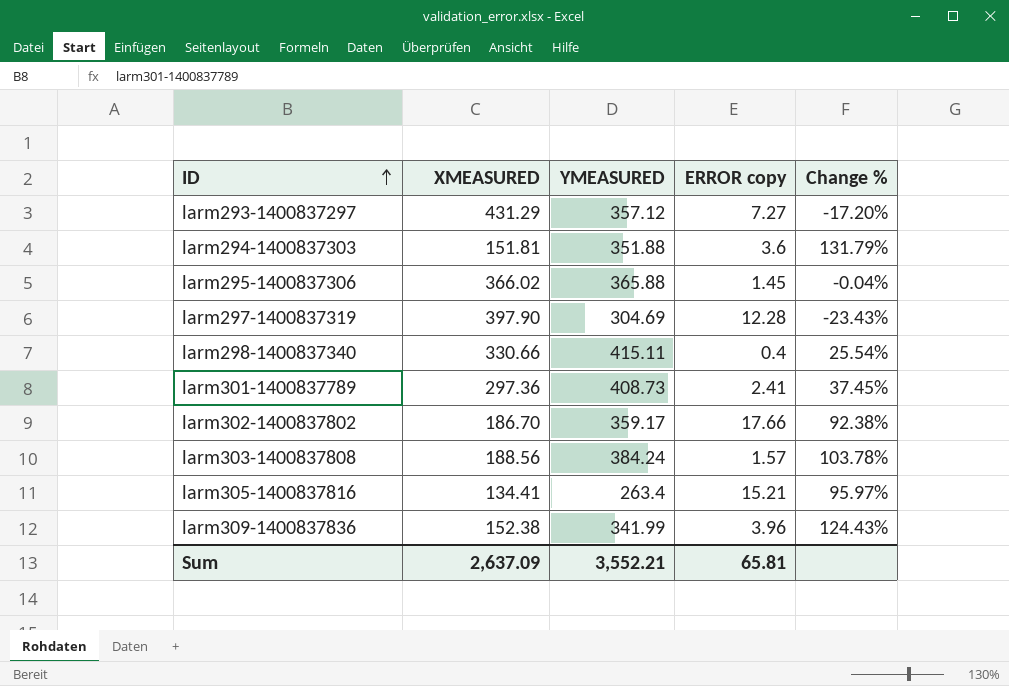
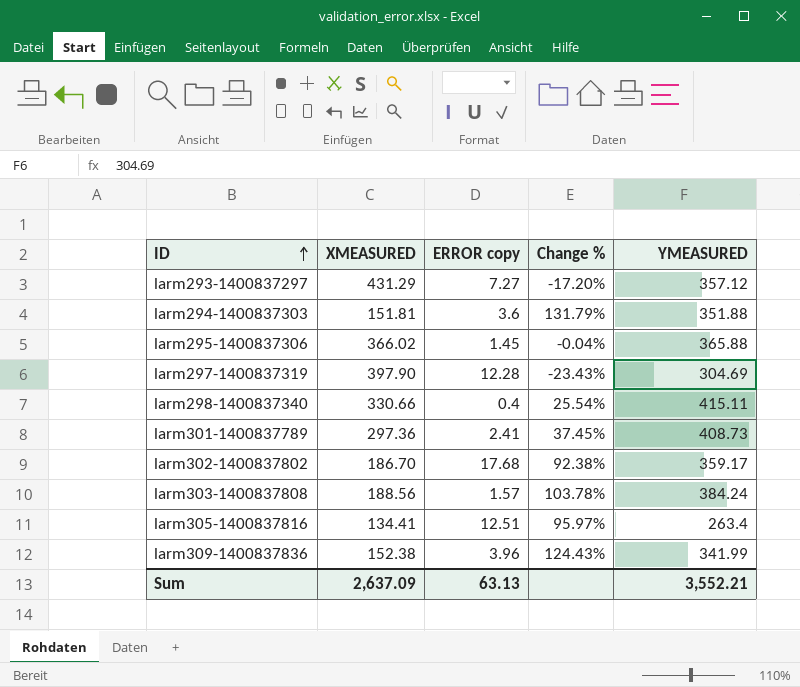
column YMEASURED | position: 3 -> 5
larm302-1400837802 | ERROR copy: 17.66 -> 17.68
larm305-1400837816 | ERROR copy: 15.21 -> 12.51
Sum | ERROR copy: 65.81 -> 63.13

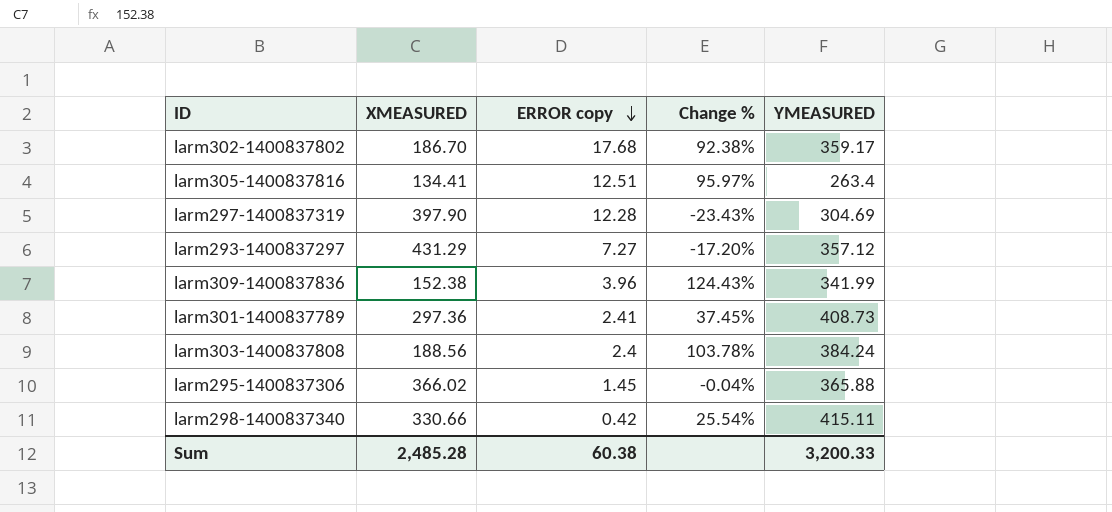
row order: ID ascending -> ERROR copy descending
row larm294-1400837303: 151.81 | 3.6 | 131.79% | 351.88 -> none
larm303-1400837808 | ERROR copy: 1.57 -> 2.4
larm298-1400837340 | ERROR copy: 0.4 -> 0.42
Sum | XMEASURED: 2,637.09 -> 2,485.28
Sum | ERROR copy: 63.13 -> 60.38
Sum | YMEASURED: 3,552.21 -> 3,200.33

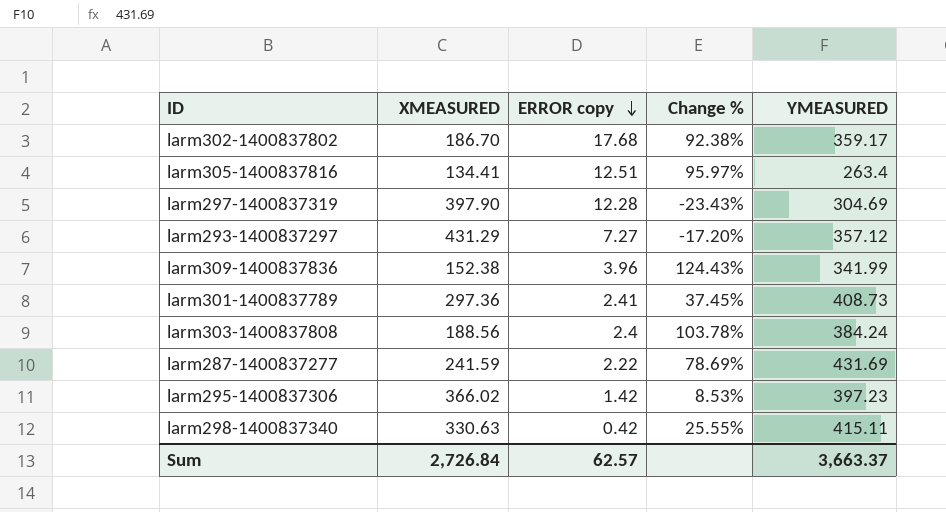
row larm287-1400837277: none -> 241.59 | 2.22 | 78.69% | 431.69
larm295-1400837306 | ERROR copy: 1.45 -> 1.42
larm295-1400837306 | Change %: -0.04% -> 8.53%
larm295-1400837306 | YMEASURED: 365.88 -> 397.23
larm298-1400837340 | XMEASURED: 330.66 -> 330.63
larm298-1400837340 | Change %: 25.54% -> 25.55%
Sum | XMEASURED: 2,485.28 -> 2,726.84
Sum | ERROR copy: 60.38 -> 62.57
Sum | YMEASURED: 3,200.33 -> 3,663.37

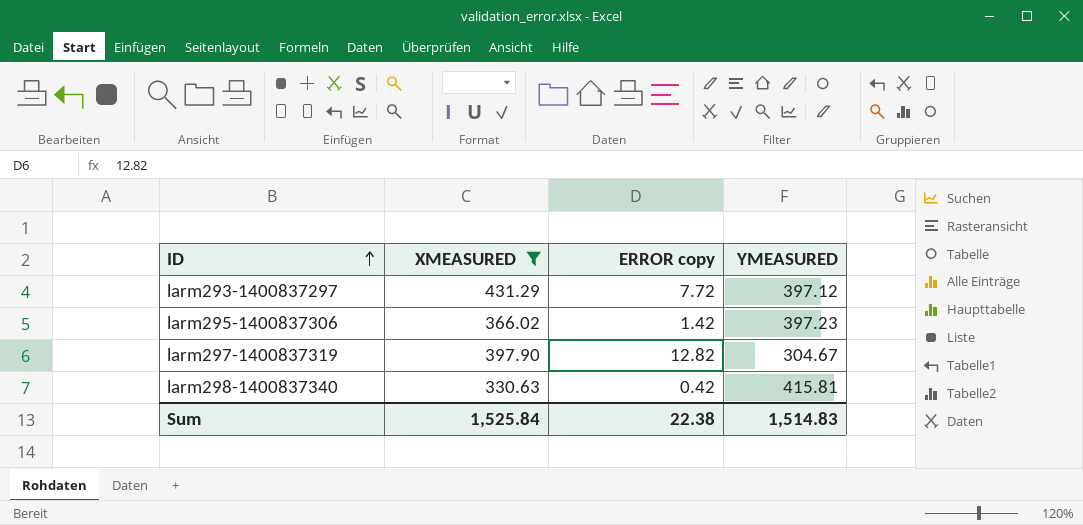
filter: none -> XMEASURED >= 330.63
row order: ERROR copy descending -> ID ascending
column Change % | formula: ([YMEASURED] - [XMEASURED]) / [XMEASURED] -> none
larm293-1400837297 | ERROR copy: 7.27 -> 7.72
larm293-1400837297 | YMEASURED: 357.12 -> 397.12
larm297-1400837319 | ERROR copy: 12.28 -> 12.82
larm297-1400837319 | YMEASURED: 304.69 -> 304.67
larm298-1400837340 | YMEASURED: 415.11 -> 415.81
Sum | XMEASURED: 2,726.84 -> 1,525.84
Sum | ERROR copy: 62.57 -> 22.38
Sum | YMEASURED: 3,663.37 -> 1,514.83

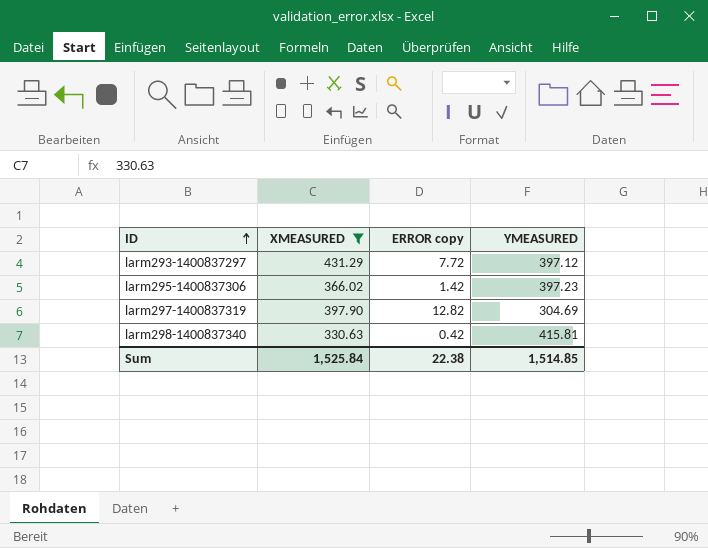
larm297-1400837319 | YMEASURED: 304.67 -> 304.69
Sum | YMEASURED: 1,514.83 -> 1,514.85

